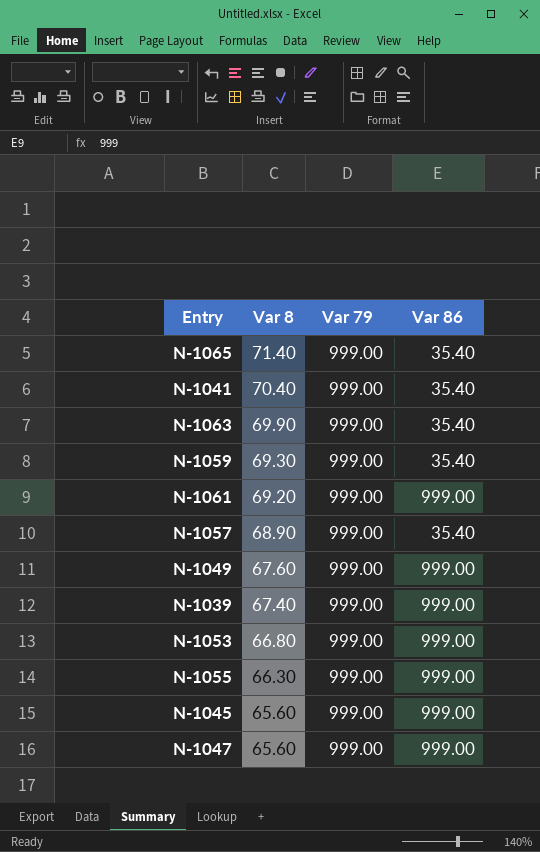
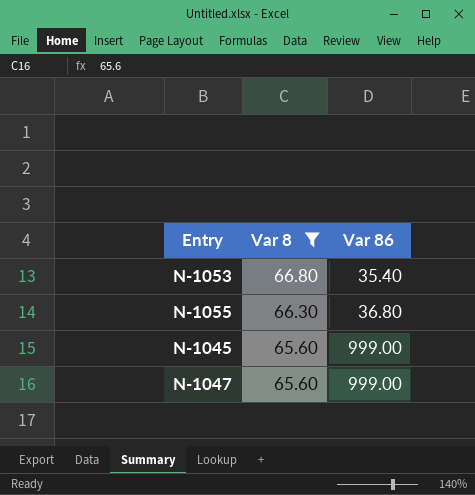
filter: none -> Var 8 <= 66.80
column Var 79 | position: 3 -> none
N-1053 | Var 86: 999.00 -> 35.40
N-1055 | Var 86: 999.00 -> 36.80

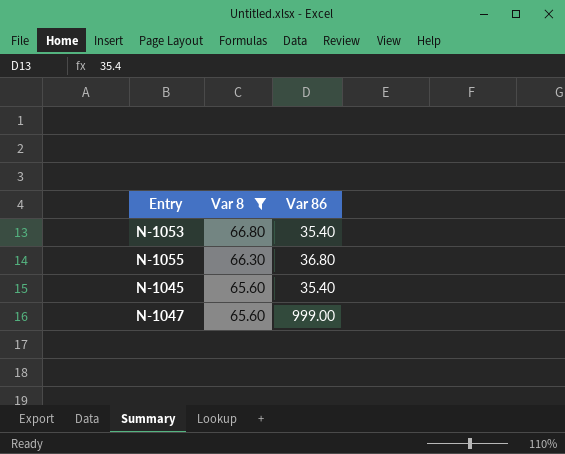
N-1045 | Var 86: 999.00 -> 35.40

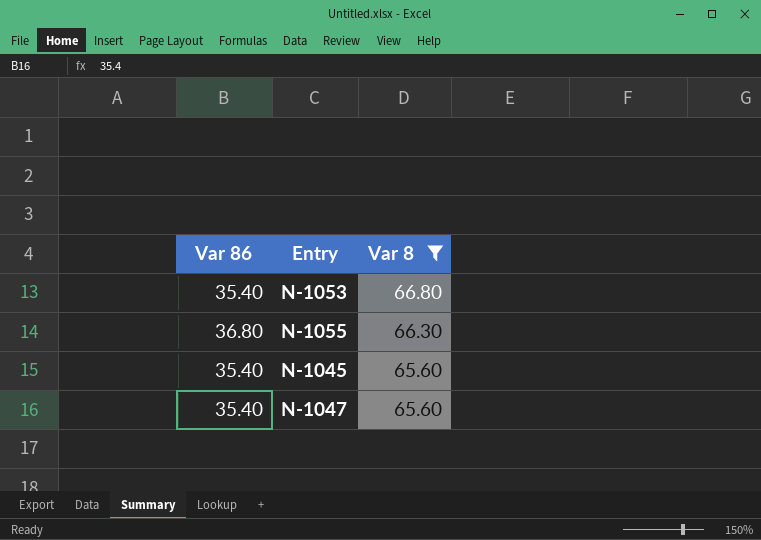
column Var 86 | position: 3 -> 1
N-1047 | Var 86: 999.00 -> 35.40

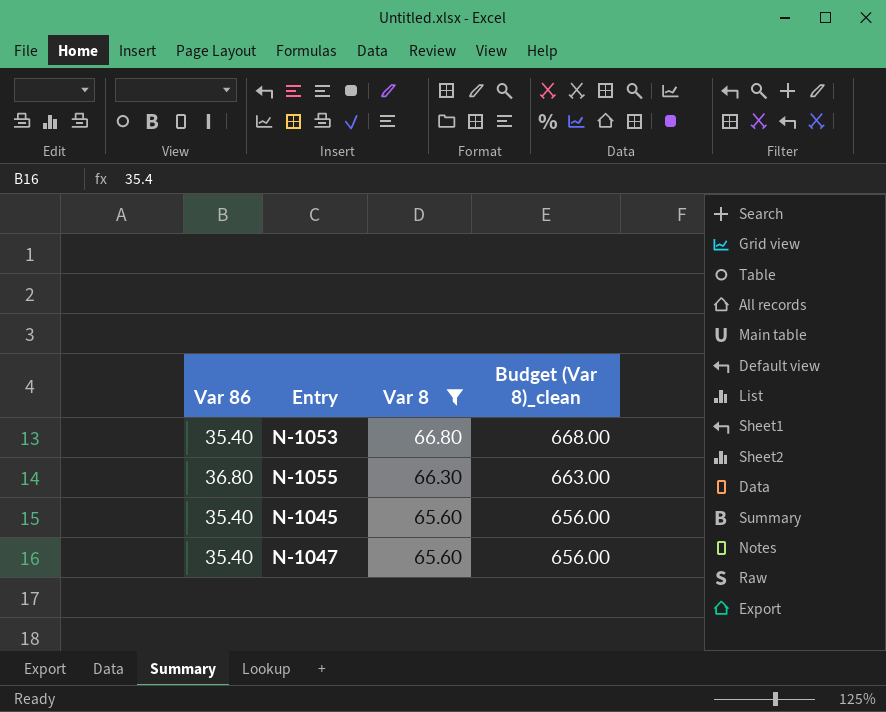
column Budget (Var 8)_clean | formula: none -> [Var 8] * 10

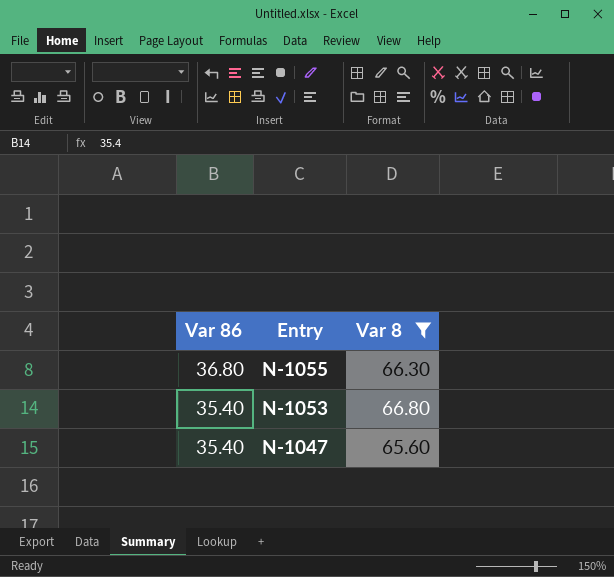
row order: Var 8 descending -> Var 86 descending
column Budget (Var 8)_clean | formula: [Var 8] * 10 -> none
row N-1045: 35.40 | 65.60 | 656.00 -> none

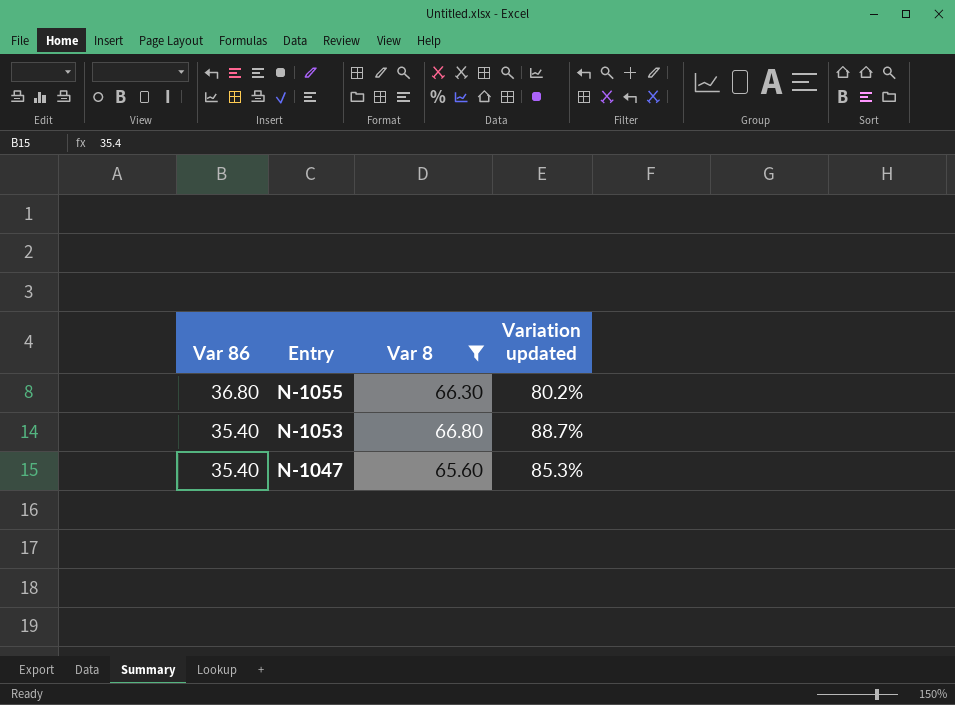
column Variation updated | formula: none -> ([Var 8] - [Var 86]) / [Var 86]

